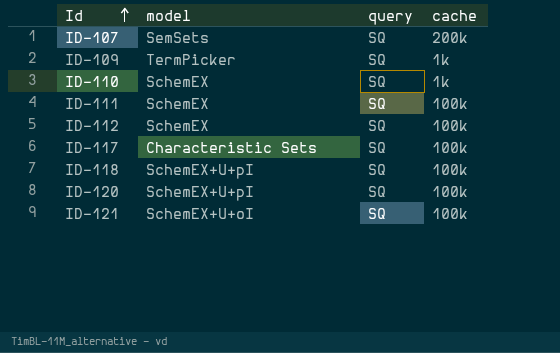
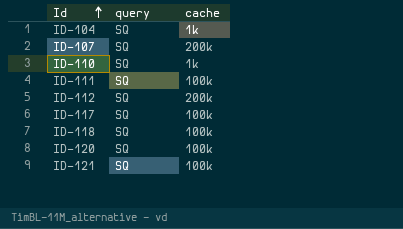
column model | position: 2 -> none
row ID-109: TermPicker | SQ | 1k -> none
row ID-104: none -> SQ | 1k
ID-112 | cache: 100k -> 200k

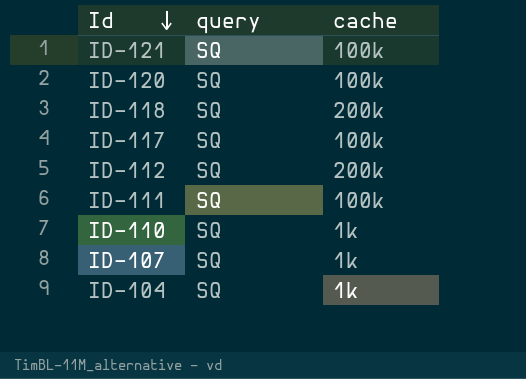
row order: Id ascending -> Id descending
ID-118 | cache: 100k -> 200k
ID-107 | cache: 200k -> 1k

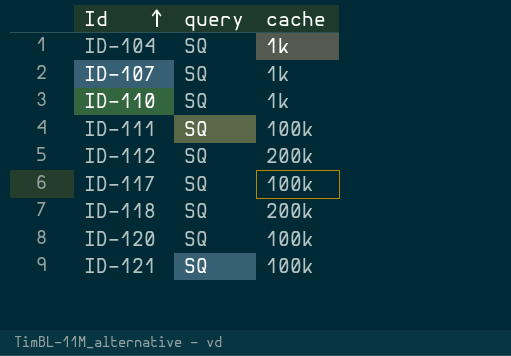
row order: Id descending -> Id ascending

